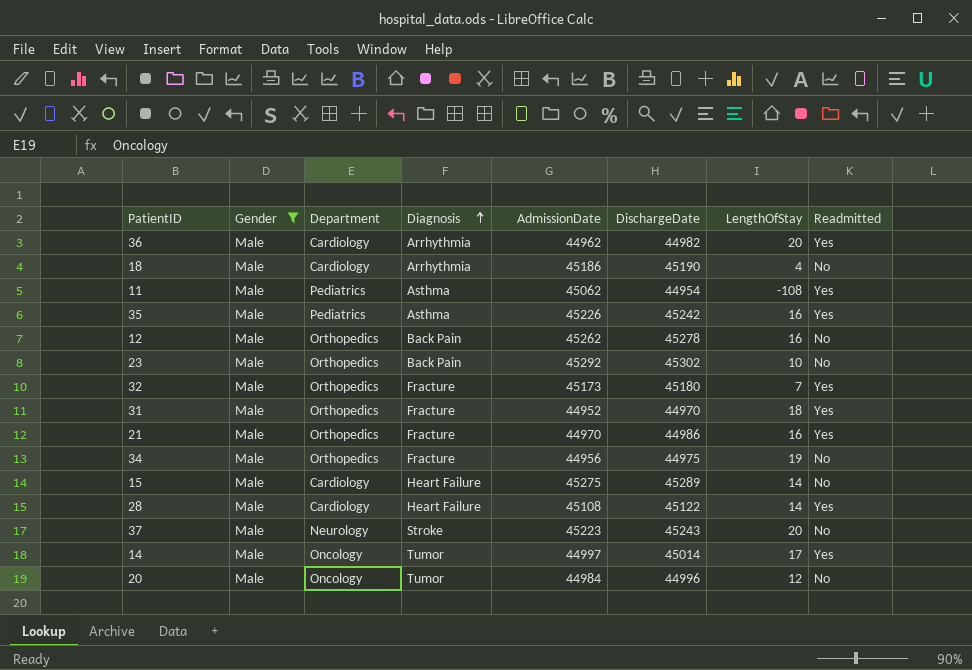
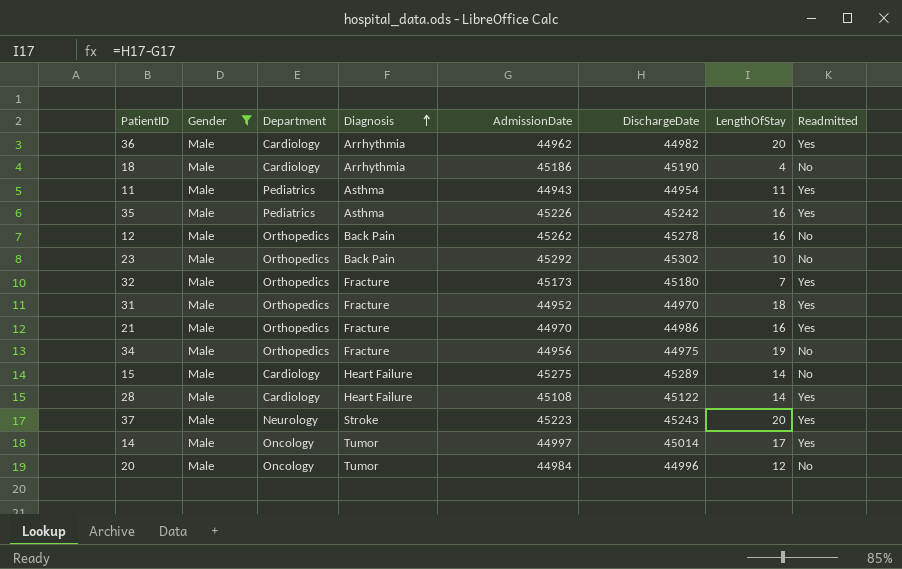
11 | AdmissionDate: 45062 -> 44943
11 | LengthOfStay: -108 -> 11
37 | Readmitted: No -> Yes

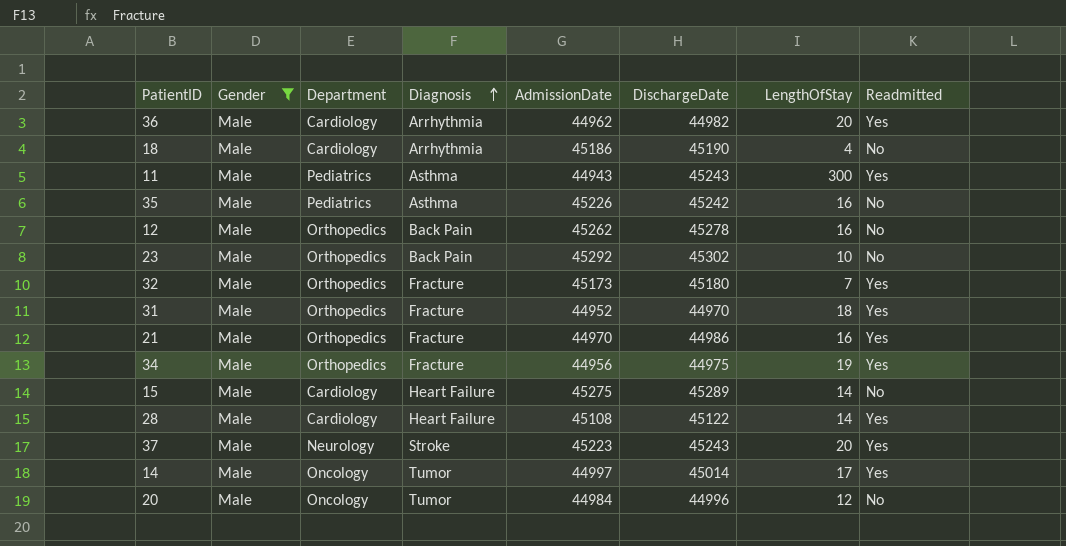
11 | DischargeDate: 44954 -> 45243
11 | LengthOfStay: 11 -> 300
35 | Readmitted: Yes -> No
34 | Readmitted: No -> Yes

